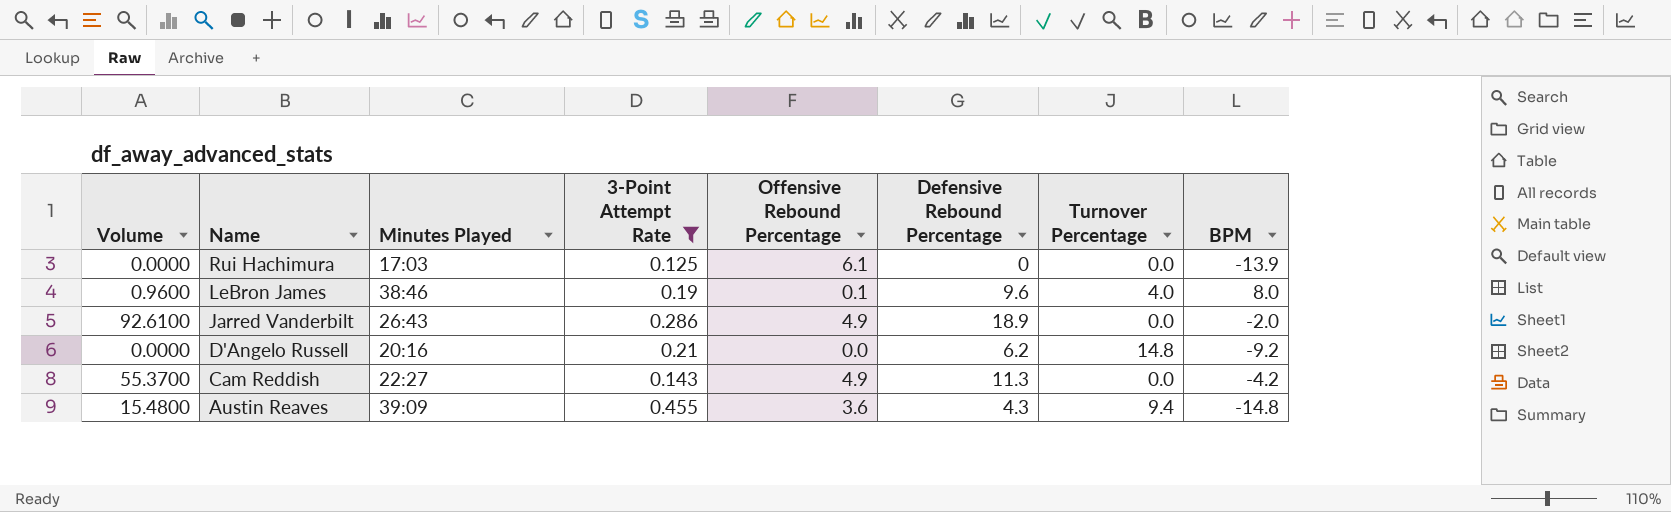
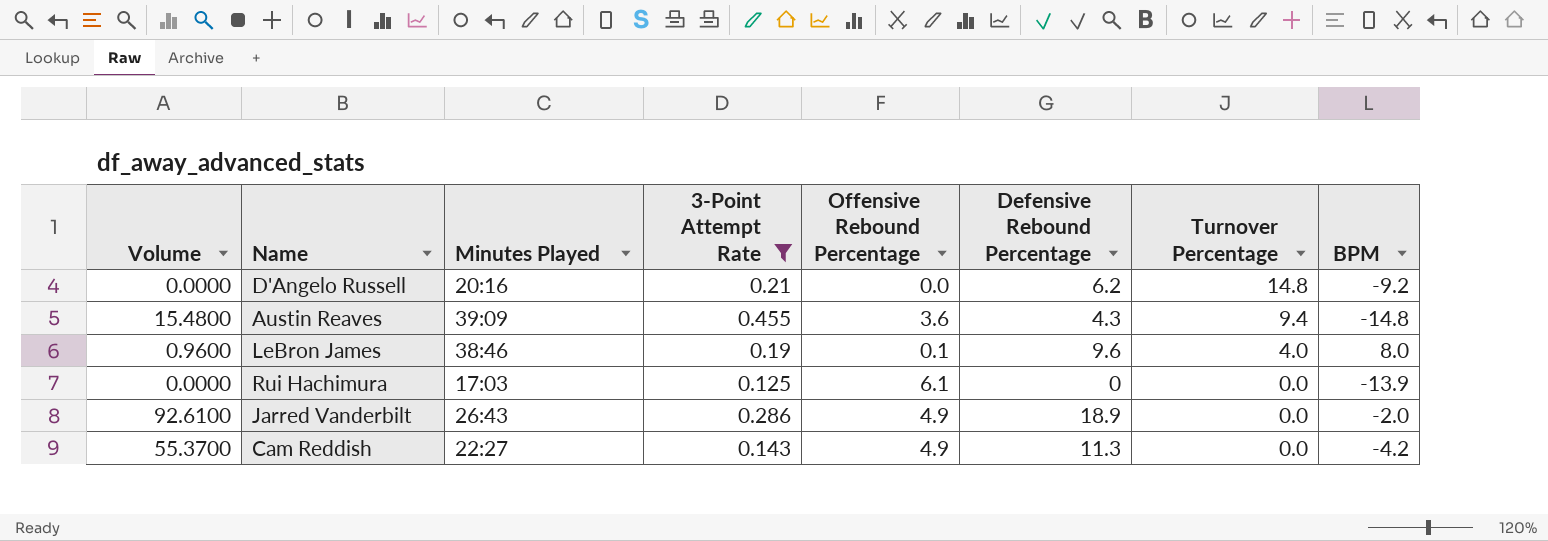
row order: Name descending -> Turnover Percentage descending

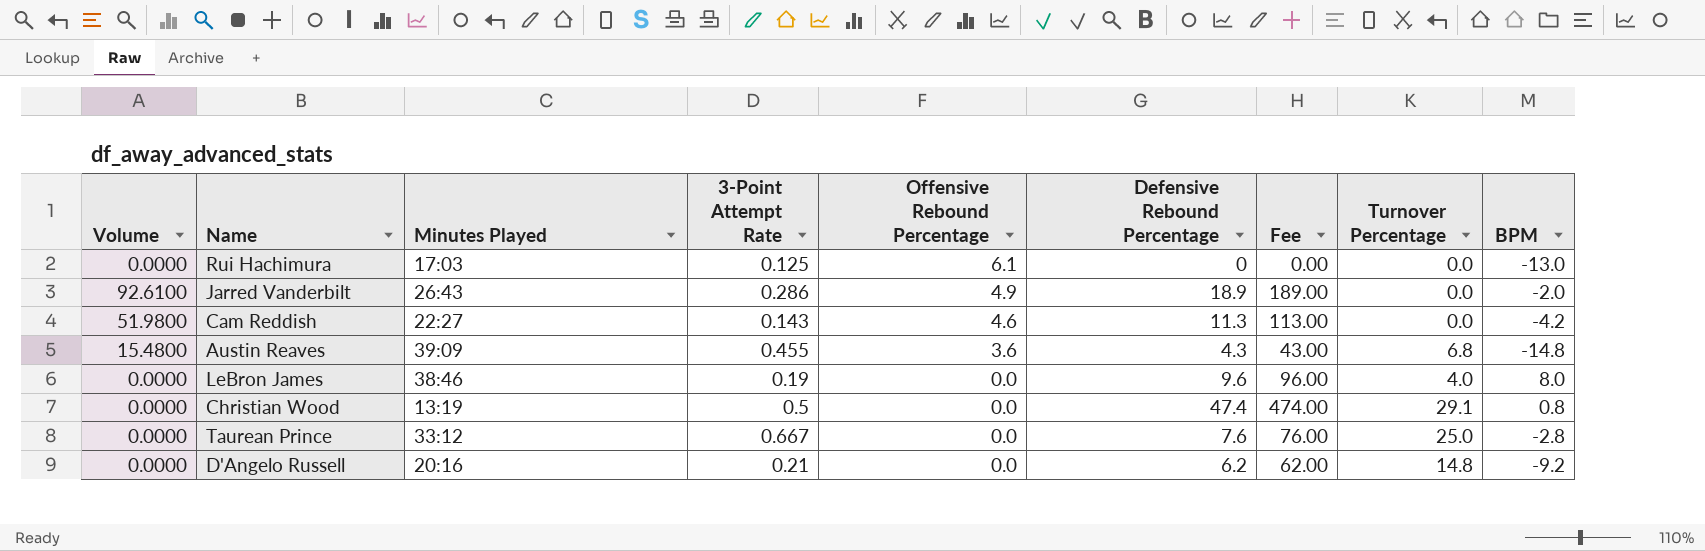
filter: 3-Point Attempt Rate <= 0.455 -> none
row order: Turnover Percentage descending -> Offensive Rebound Percentage descending
column Fee | formula: none -> [Defensive Rebound Percentage] * 10
Rui Hachimura | BPM: -13.9 -> -13.0
Cam Reddish | Volume: 55.3700 -> 51.9800
Cam Reddish | Offensive Rebound Percentage: 4.9 -> 4.6
Austin Reaves | Turnover Percentage: 9.4 -> 6.8
LeBron James | Volume: 0.9600 -> 0.0000
LeBron James | Offensive Rebound Percentage: 0.1 -> 0.0

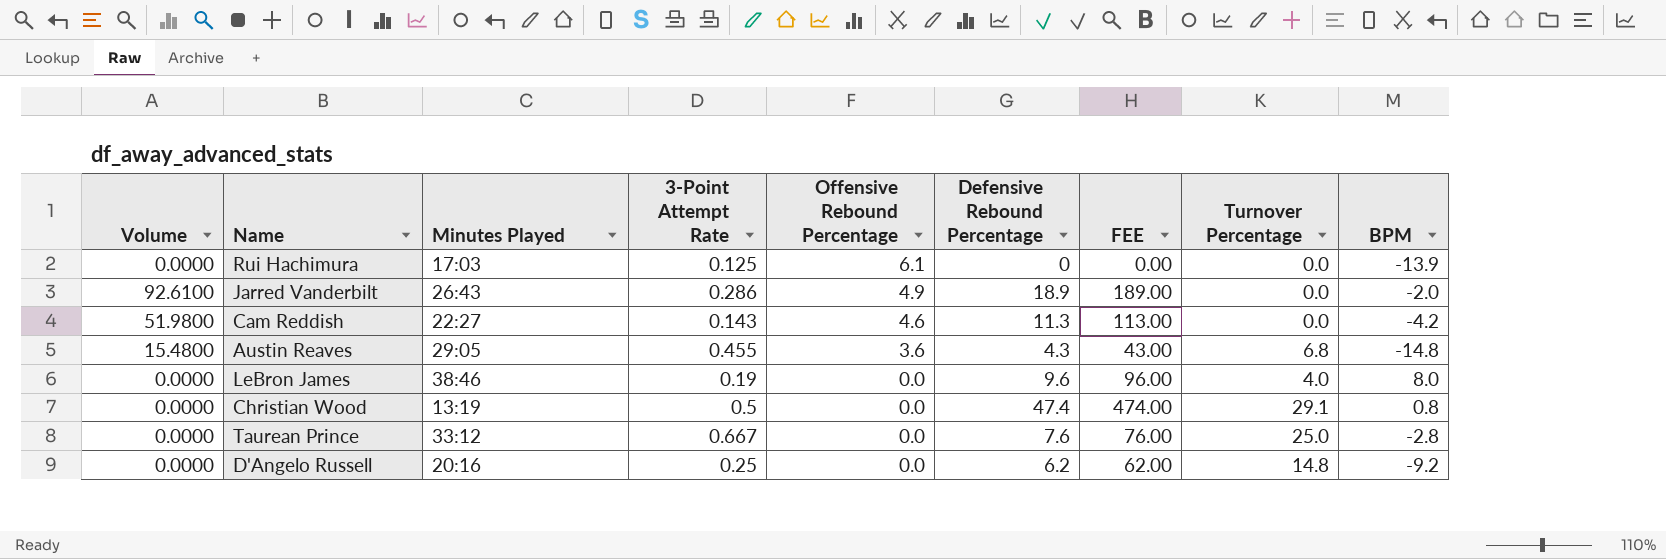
column name: Fee -> FEE
Rui Hachimura | BPM: -13.0 -> -13.9
Austin Reaves | Minutes Played: 39:09 -> 29:05
D'Angelo Russell | 3-Point Attempt Rate: 0.21 -> 0.25

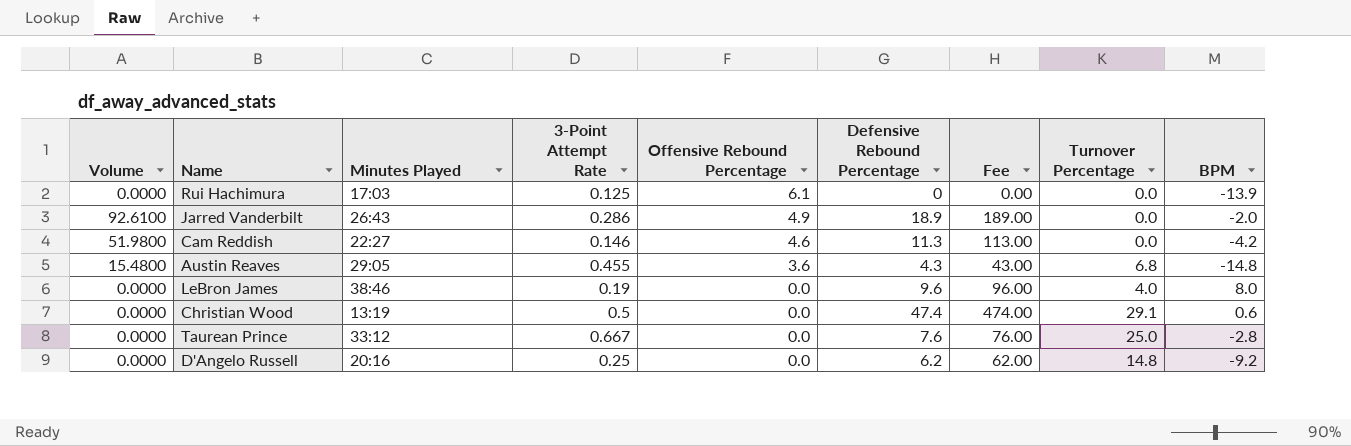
column name: FEE -> Fee
Cam Reddish | 3-Point Attempt Rate: 0.143 -> 0.146
Christian Wood | BPM: 0.8 -> 0.6

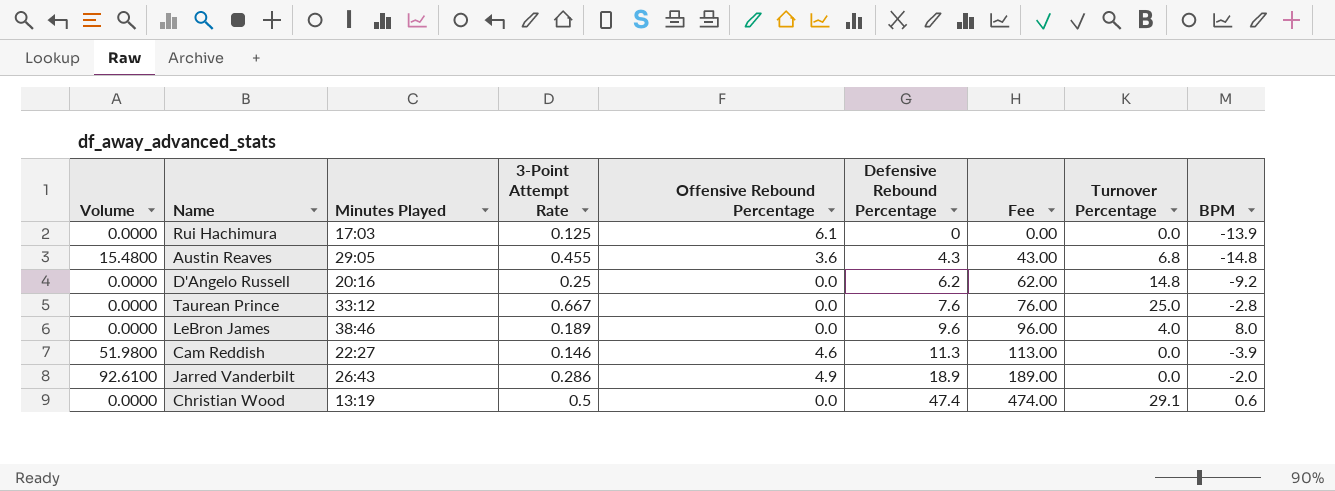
row order: Offensive Rebound Percentage descending -> Defensive Rebound Percentage ascending
LeBron James | 3-Point Attempt Rate: 0.19 -> 0.189
Cam Reddish | BPM: -4.2 -> -3.9

